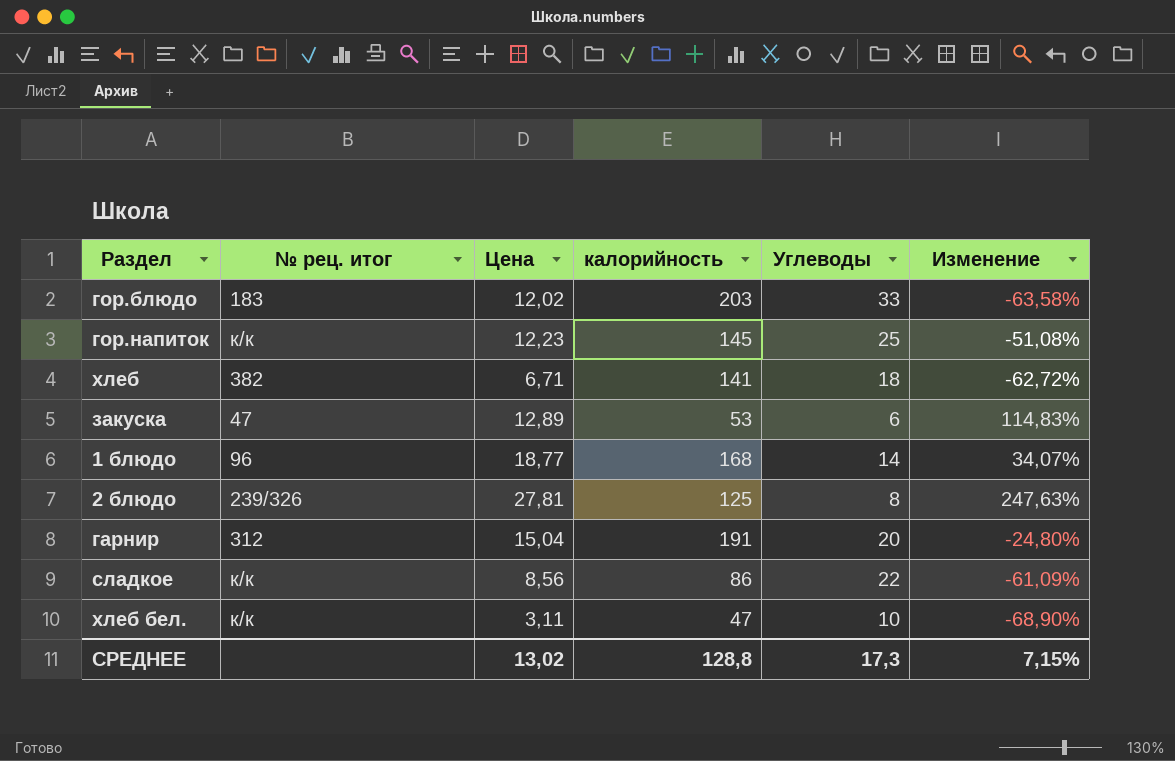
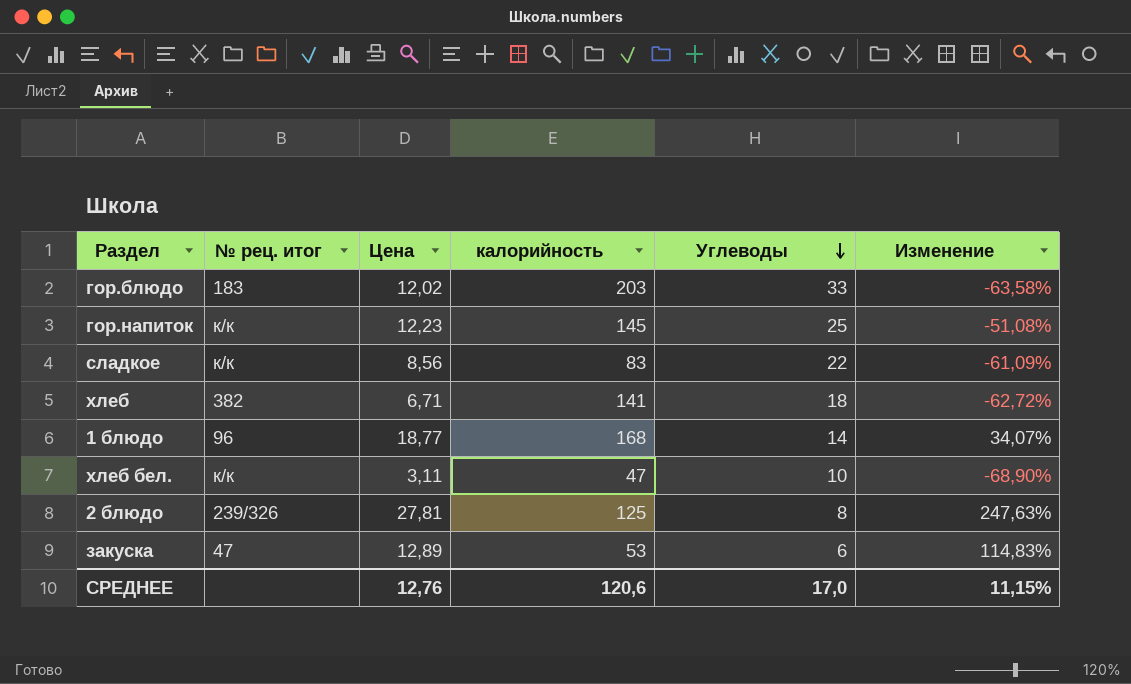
row order: none -> Углеводы descending
row гарнир: 312 | 15,04 | 191 | 20 | -24,80% -> none
сладкое | калорийность: 86 -> 83
СРЕДНЕЕ | Цена: 13,02 -> 12,76
СРЕДНЕЕ | калорийность: 128,8 -> 120,6
СРЕДНЕЕ | Углеводы: 17,3 -> 17,0
СРЕДНЕЕ | Изменение: 7,15% -> 11,15%

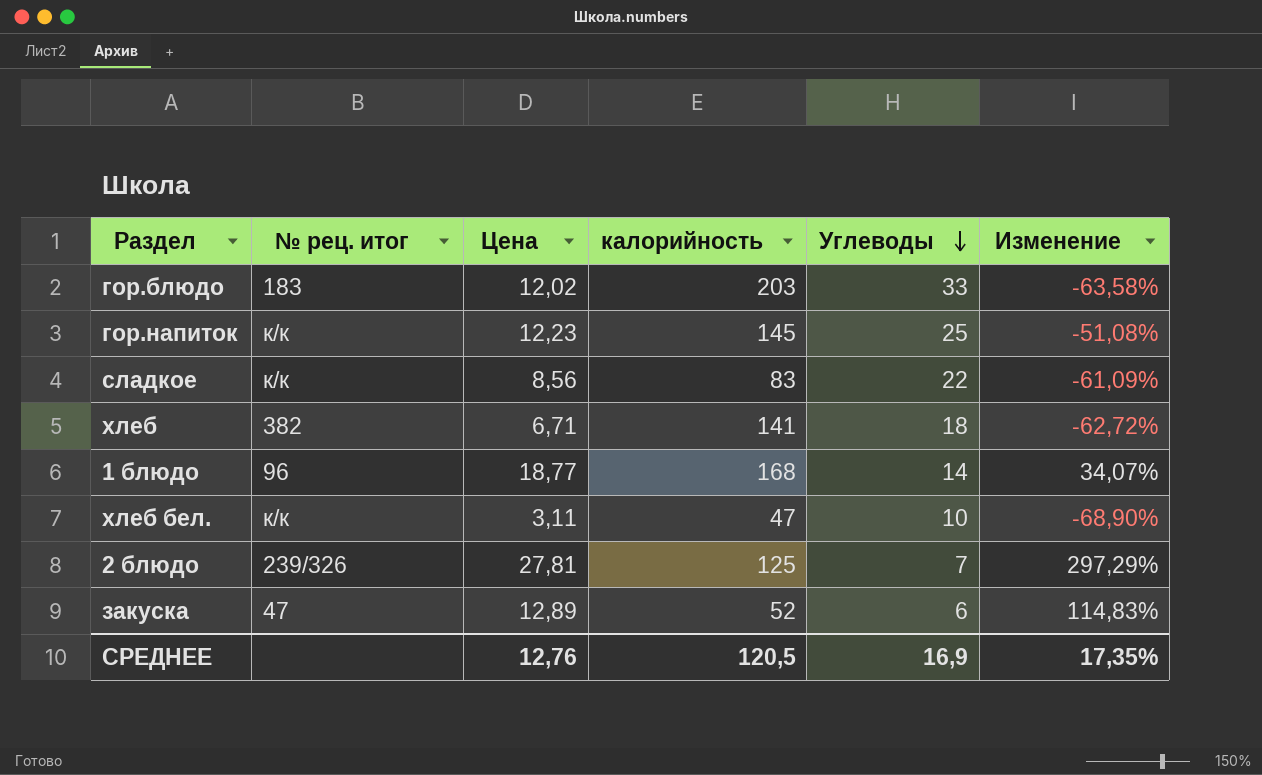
2 блюдо | Углеводы: 8 -> 7
2 блюдо | Изменение: 247,63% -> 297,29%
закуска | калорийность: 53 -> 52
СРЕДНЕЕ | калорийность: 120,6 -> 120,5
СРЕДНЕЕ | Углеводы: 17,0 -> 16,9
СРЕДНЕЕ | Изменение: 11,15% -> 17,35%

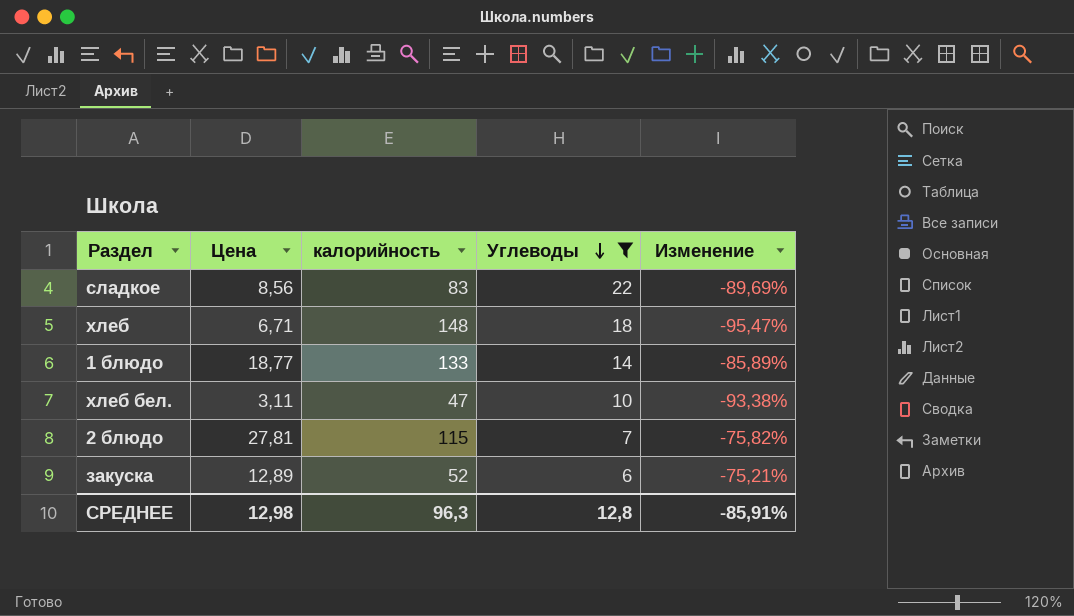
filter: none -> Углеводы <= 22
column № рец. итог | position: 2 -> none
column Изменение | formula: ([Цена] - [Углеводы]) / [Углеводы] -> ([Цена] - [калорийность]) / [калорийность]
хлеб | калорийность: 141 -> 148
1 блюдо | калорийность: 168 -> 133
2 блюдо | калорийность: 125 -> 115
СРЕДНЕЕ | Цена: 12,76 -> 12,98
СРЕДНЕЕ | калорийность: 120,5 -> 96,3
СРЕДНЕЕ | Углеводы: 16,9 -> 12,8
СРЕДНЕЕ | Изменение: 17,35% -> -85,91%

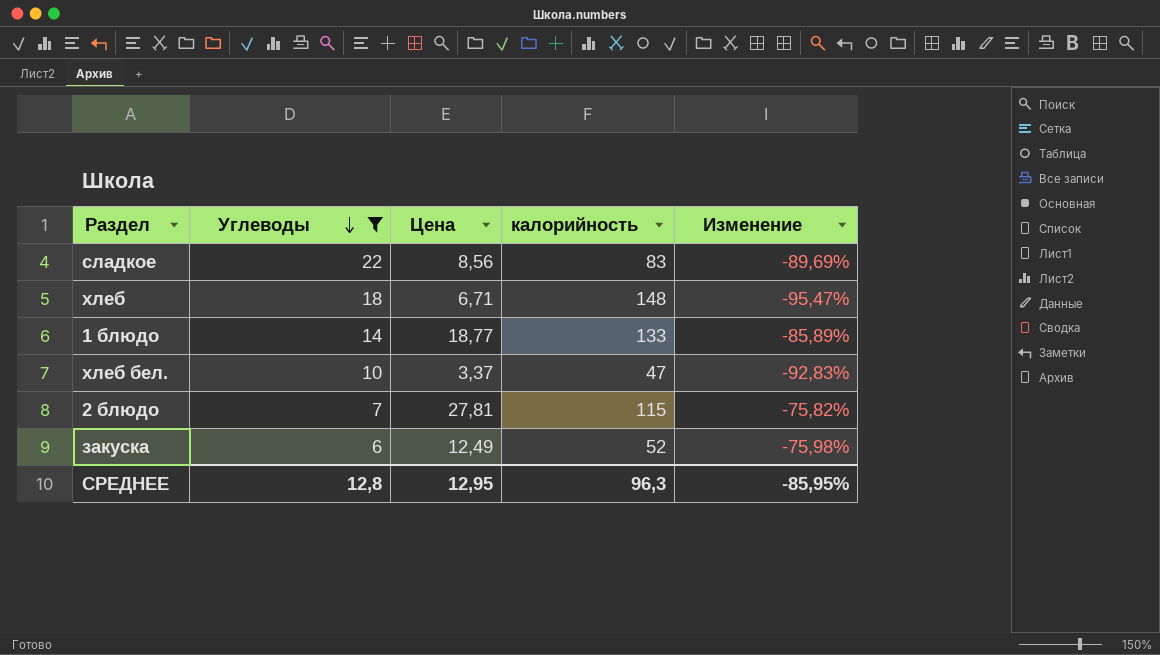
column Углеводы | position: 4 -> 2
хлеб бел. | Цена: 3,11 -> 3,37
хлеб бел. | Изменение: -93,38% -> -92,83%
закуска | Цена: 12,89 -> 12,49
закуска | Изменение: -75,21% -> -75,98%
СРЕДНЕЕ | Цена: 12,98 -> 12,95
СРЕДНЕЕ | Изменение: -85,91% -> -85,95%

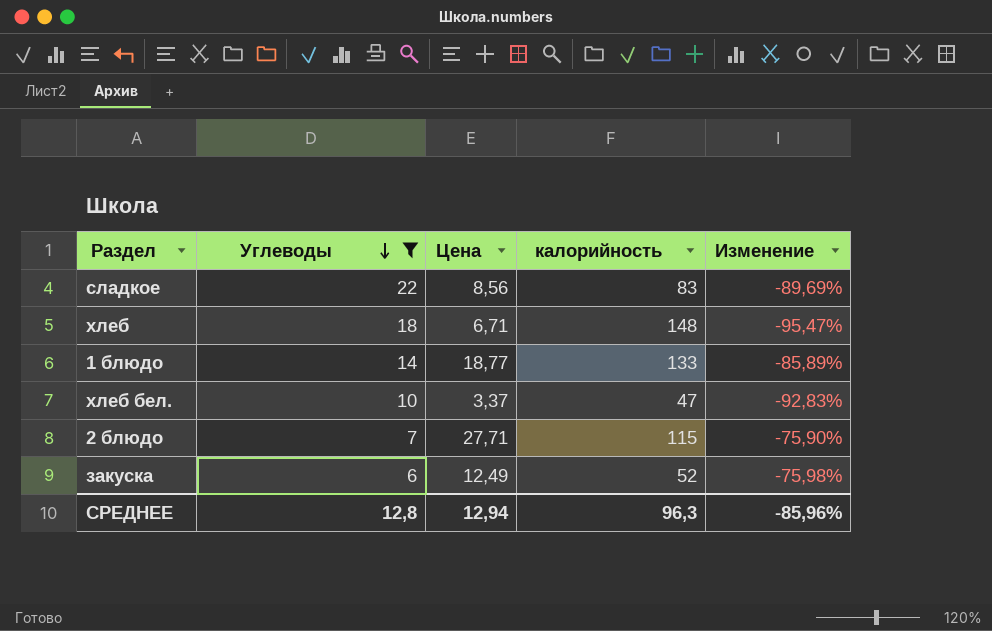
2 блюдо | Цена: 27,81 -> 27,71
2 блюдо | Изменение: -75,82% -> -75,90%
СРЕДНЕЕ | Цена: 12,95 -> 12,94
СРЕДНЕЕ | Изменение: -85,95% -> -85,96%

